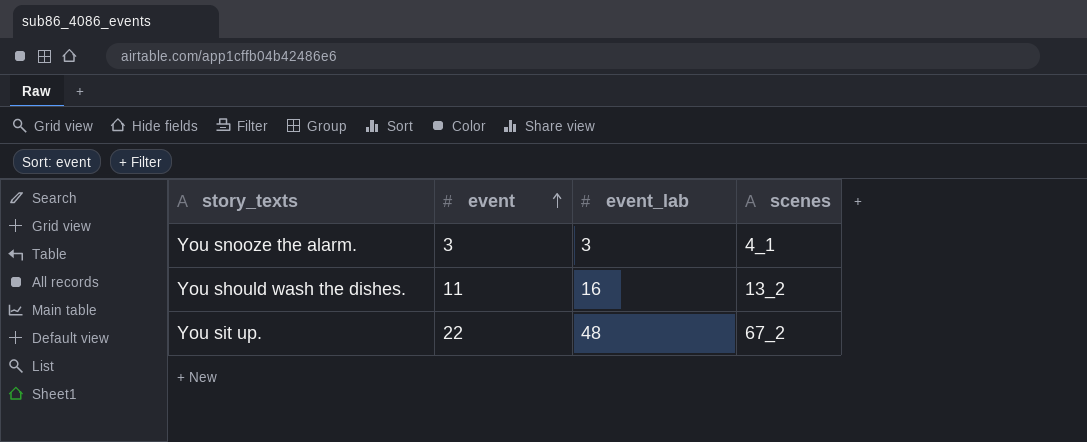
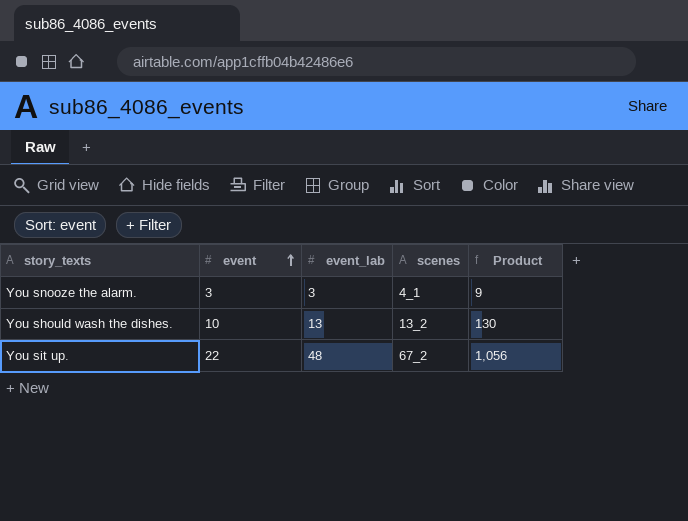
column Product | formula: none -> [event] * [event_lab]
You should wash the dishes. | event: 11 -> 10
You should wash the dishes. | event_lab: 16 -> 13

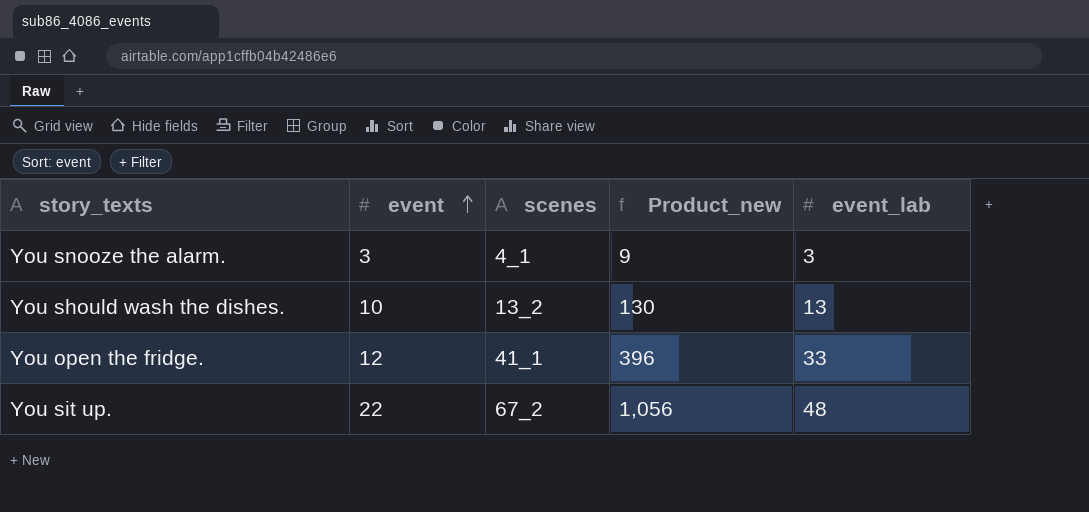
column name: Product -> Product_new
column event_lab | position: 3 -> 5
row You open the fridge.: none -> 12 | 41_1 | 396 | 33

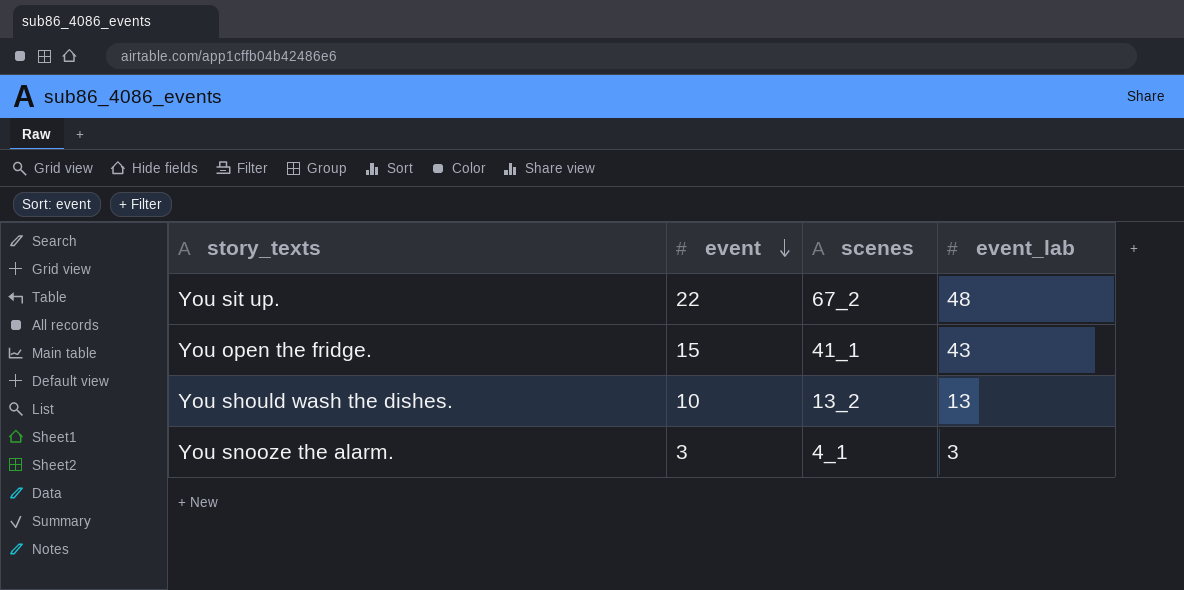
row order: event ascending -> event descending
column Product_new | formula: [event] * [event_lab] -> none
You open the fridge. | event: 12 -> 15
You open the fridge. | event_lab: 33 -> 43

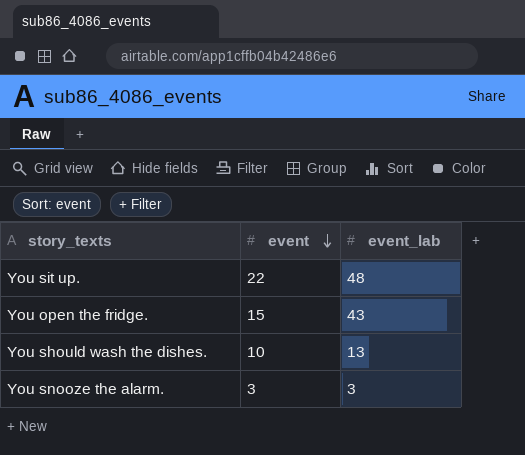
column scenes | position: 3 -> none

